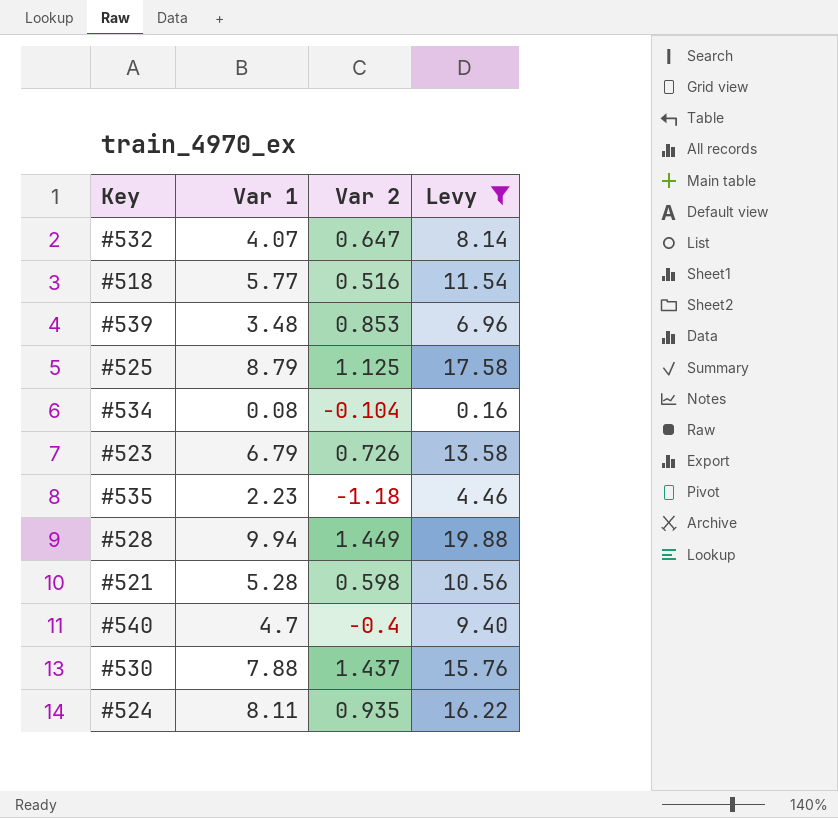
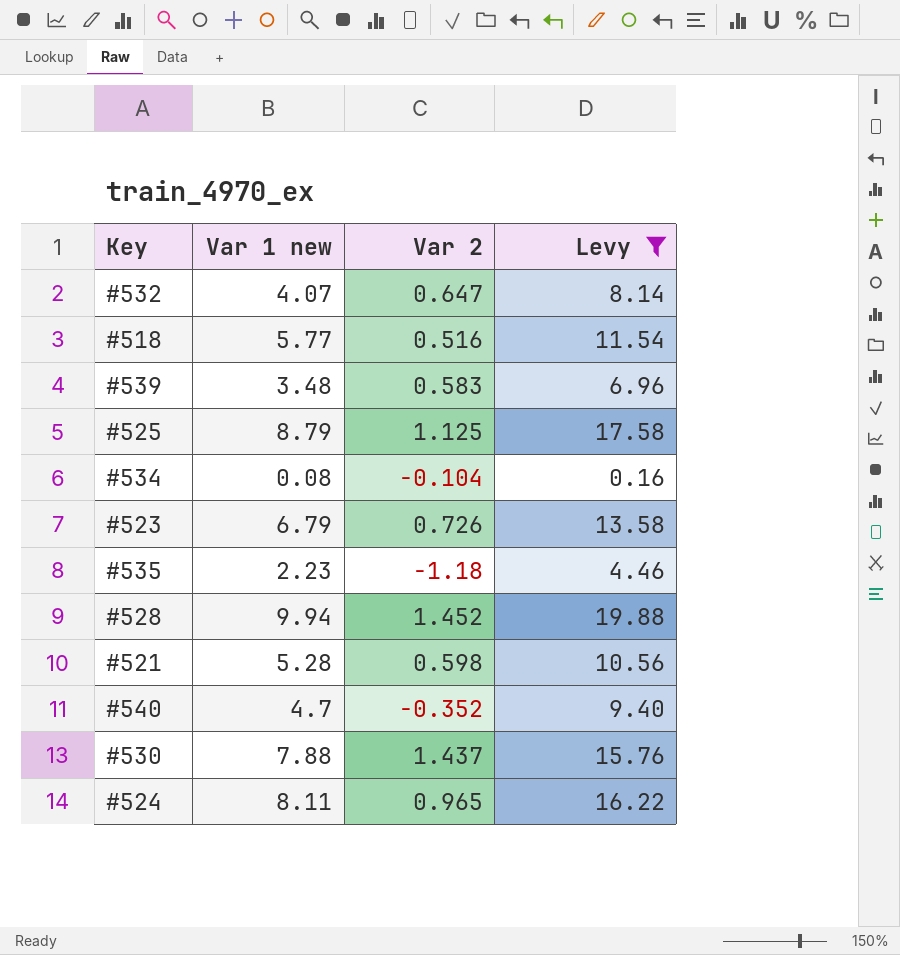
column name: Var 1 -> Var 1 new
#539 | Var 2: 0.853 -> 0.583
#528 | Var 2: 1.449 -> 1.452
#540 | Var 2: -0.4 -> -0.352
#524 | Var 2: 0.935 -> 0.965

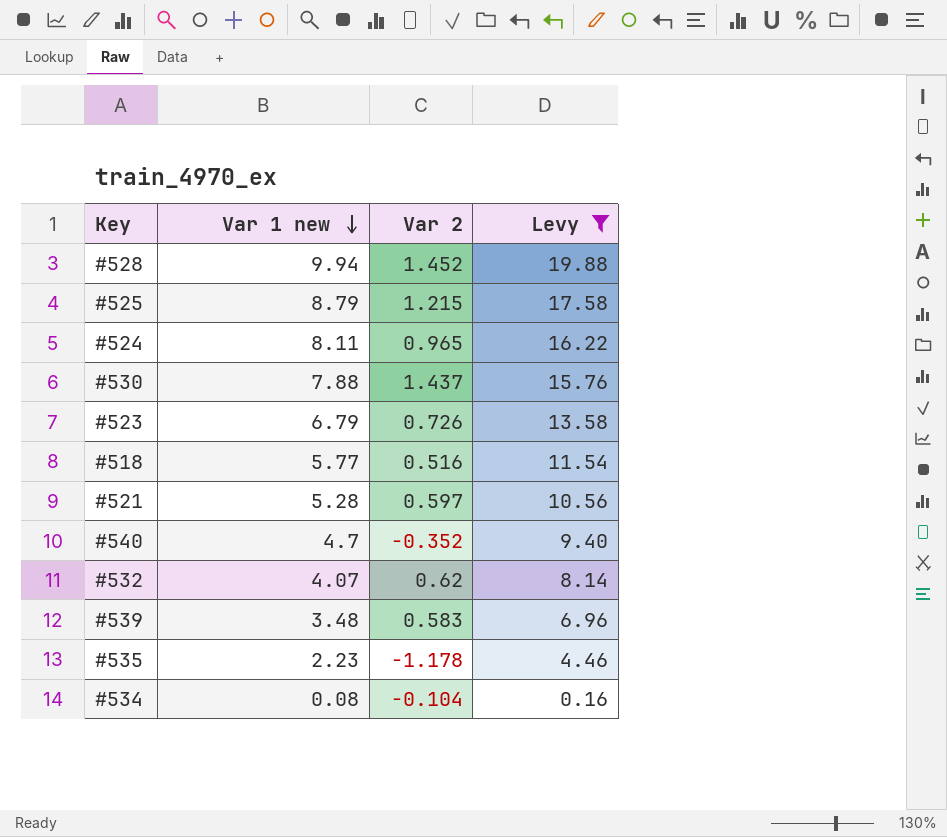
row order: none -> Var 1 new descending
#525 | Var 2: 1.125 -> 1.215
#521 | Var 2: 0.598 -> 0.597
#532 | Var 2: 0.647 -> 0.62
#535 | Var 2: -1.18 -> -1.178

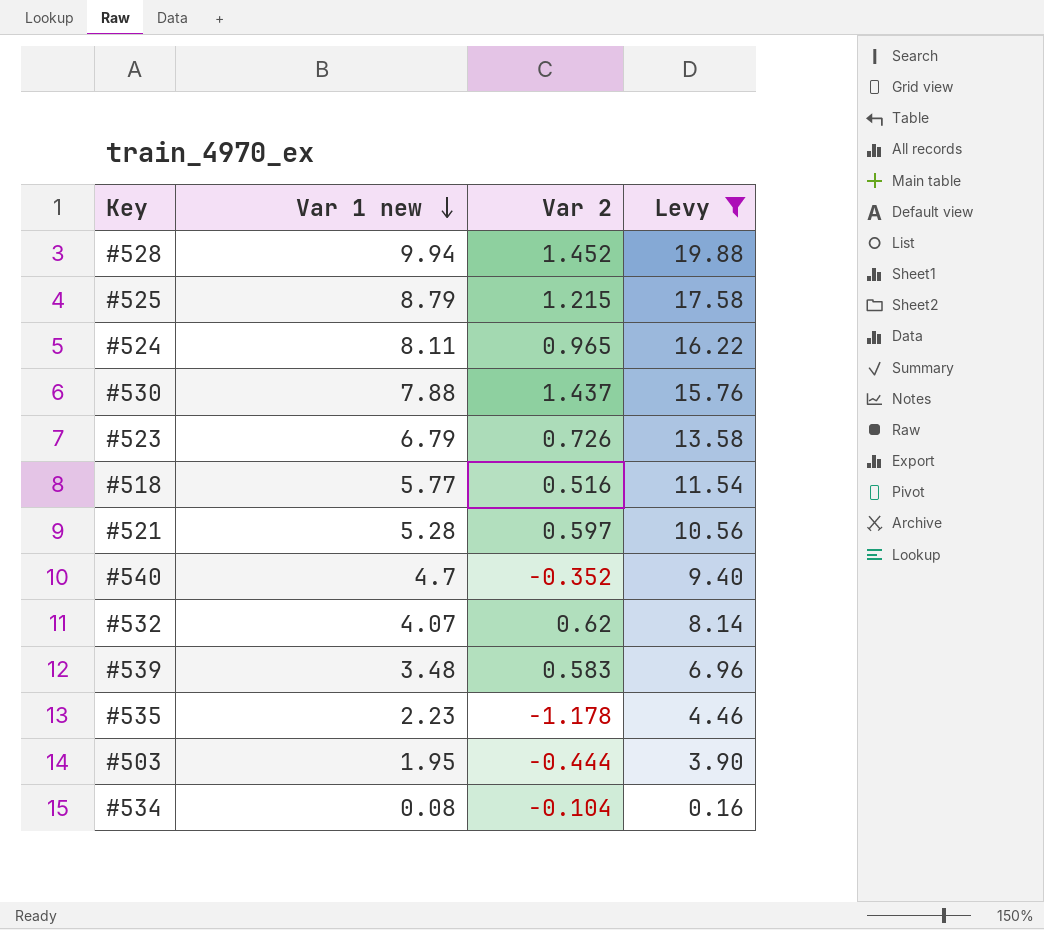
row #503: none -> 1.95 | -0.444 | 3.90

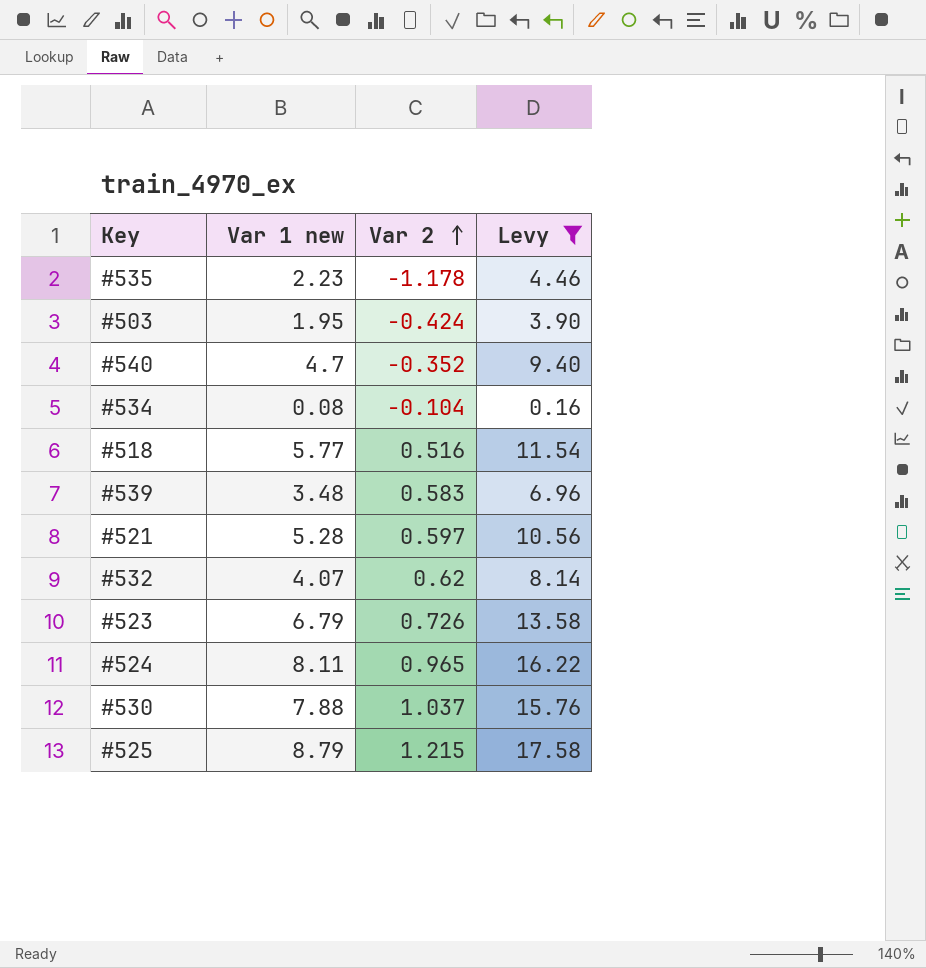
row order: Var 1 new descending -> Var 2 ascending
row #528: 9.94 | 1.452 | 19.88 -> none
#503 | Var 2: -0.444 -> -0.424
#530 | Var 2: 1.437 -> 1.037

